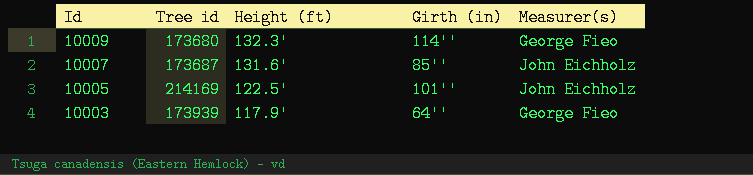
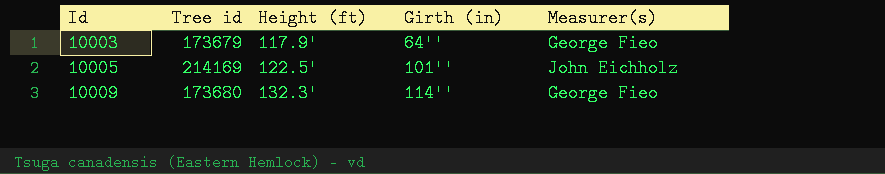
row order: Id descending -> Id ascending
row 10007: 173687 | 131.6' | 85'' | John Eichholz -> none
10003 | Tree id: 173939 -> 173679

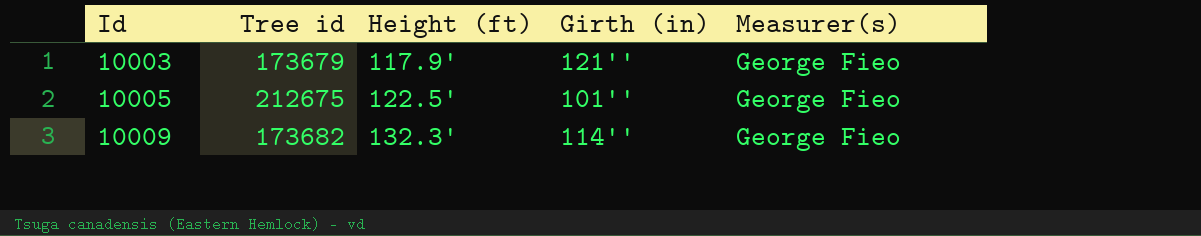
10003 | Girth (in): 64'' -> 121''
10005 | Tree id: 214169 -> 212675
10005 | Measurer(s): John Eichholz -> George Fieo
10009 | Tree id: 173680 -> 173682

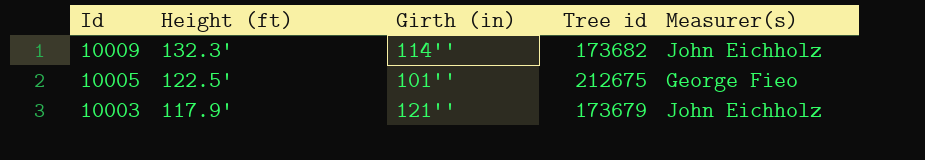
row order: Id ascending -> Id descending
column Tree id | position: 2 -> 4
10009 | Measurer(s): George Fieo -> John Eichholz
10003 | Measurer(s): George Fieo -> John Eichholz

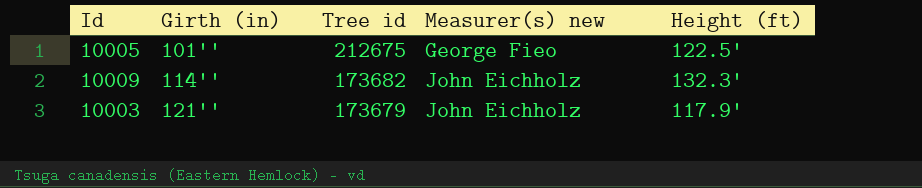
row order: Id descending -> Girth (in) ascending
column name: Measurer(s) -> Measurer(s) new
column Height (ft) | position: 2 -> 5

